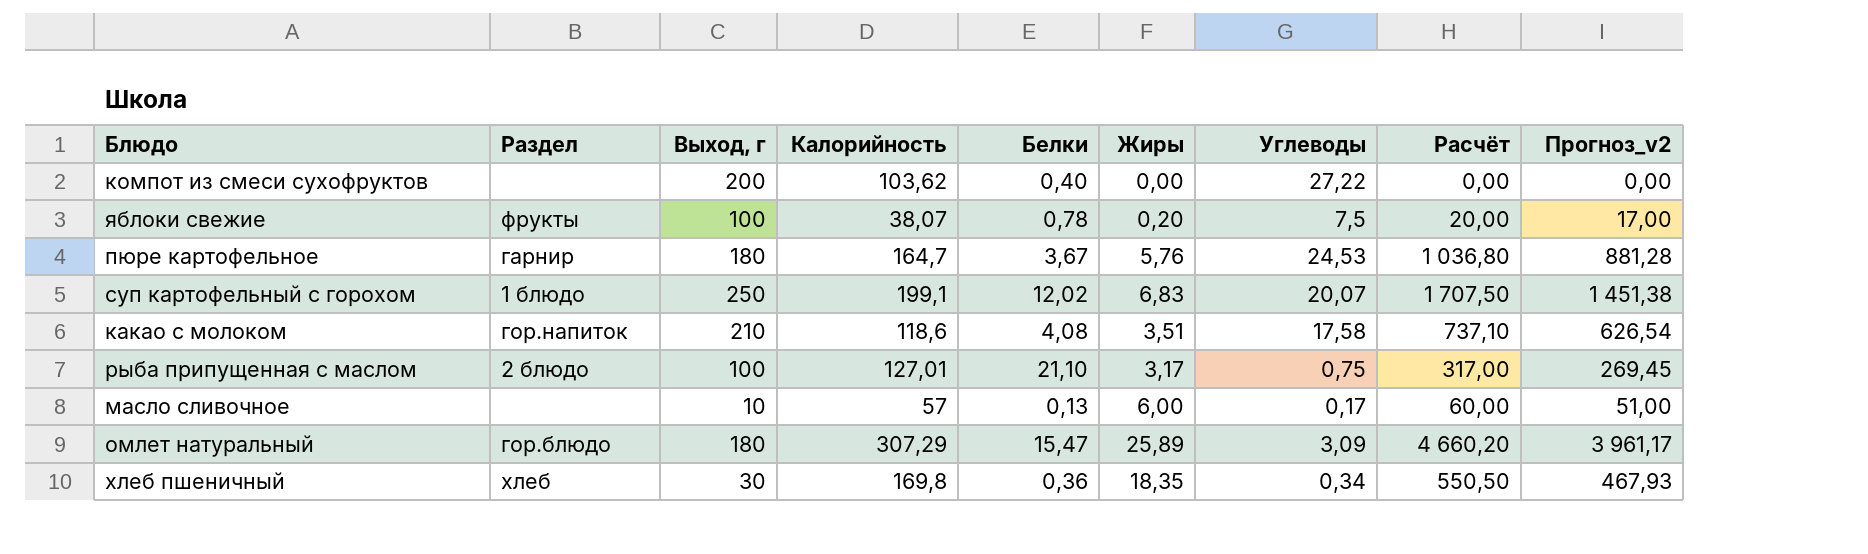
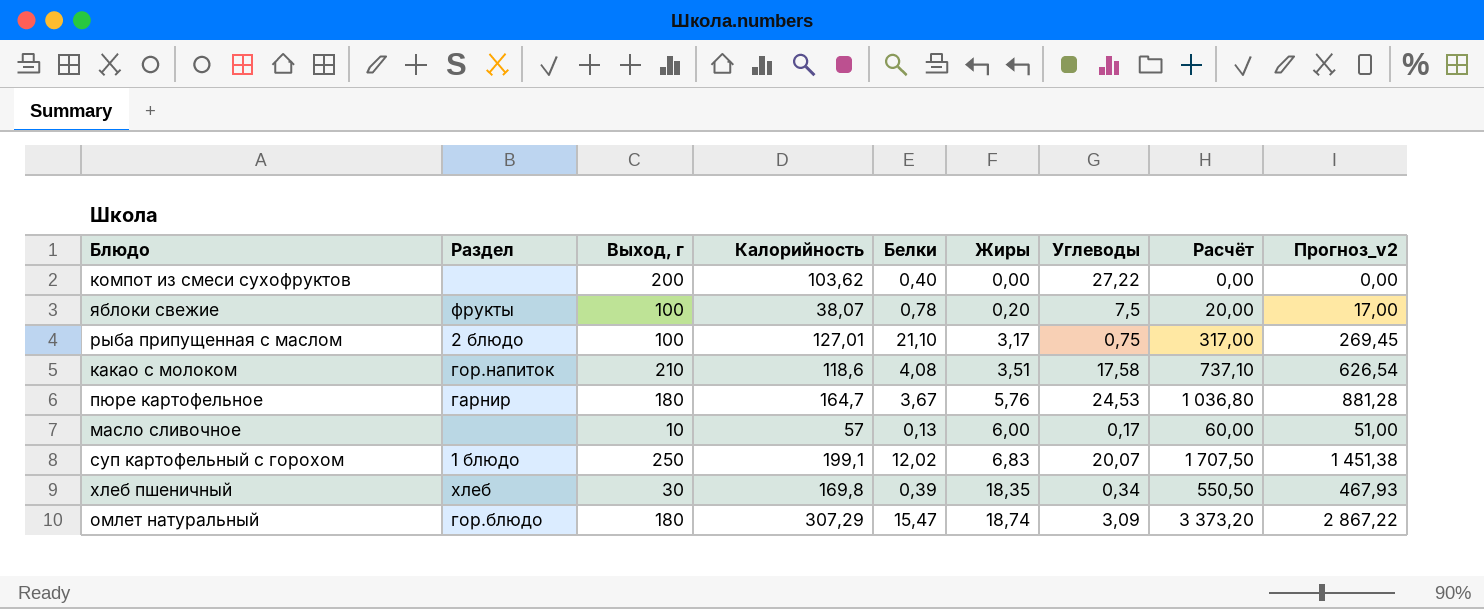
row order: none -> Жиры ascending
хлеб пшеничный | Белки: 0,36 -> 0,39
омлет натуральный | Жиры: 25,89 -> 18,74
омлет натуральный | Расчёт: 4 660,20 -> 3 373,20
омлет натуральный | Прогноз_v2: 3 961,17 -> 2 867,22

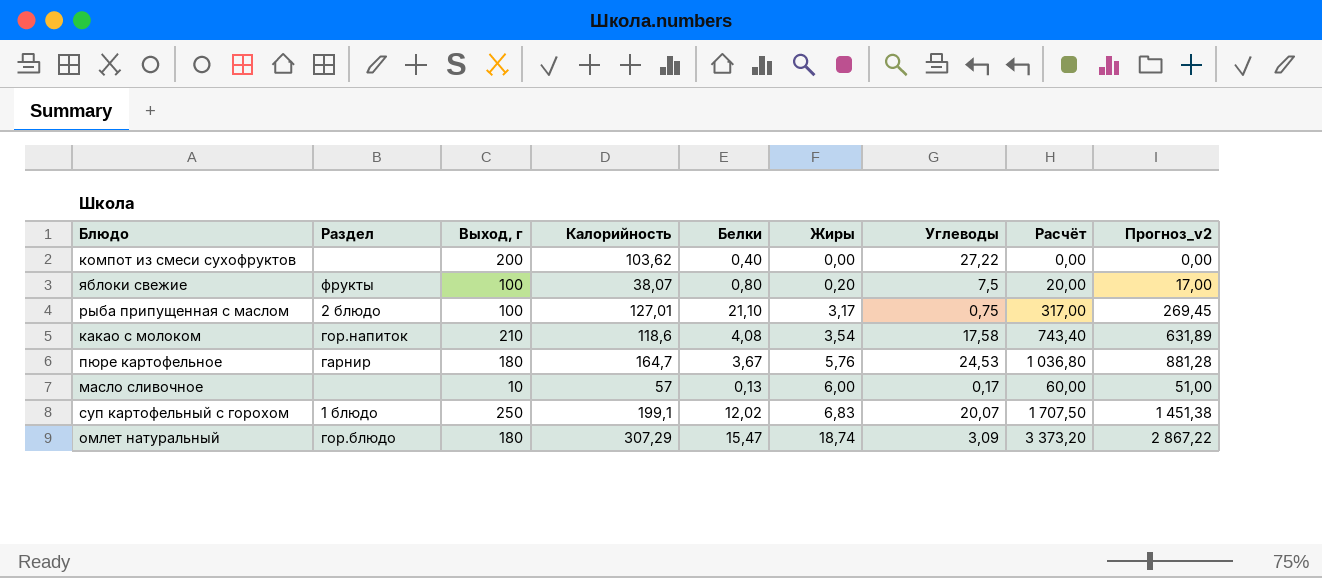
row хлеб пшеничный: хлеб | 30 | 169,8 | 0,39 | 18,35 | 0,34 | 550,50 | 467,93 -> none
яблоки свежие | Белки: 0,78 -> 0,80
какао с молоком | Жиры: 3,51 -> 3,54
какао с молоком | Расчёт: 737,10 -> 743,40
какао с молоком | Прогноз_v2: 626,54 -> 631,89

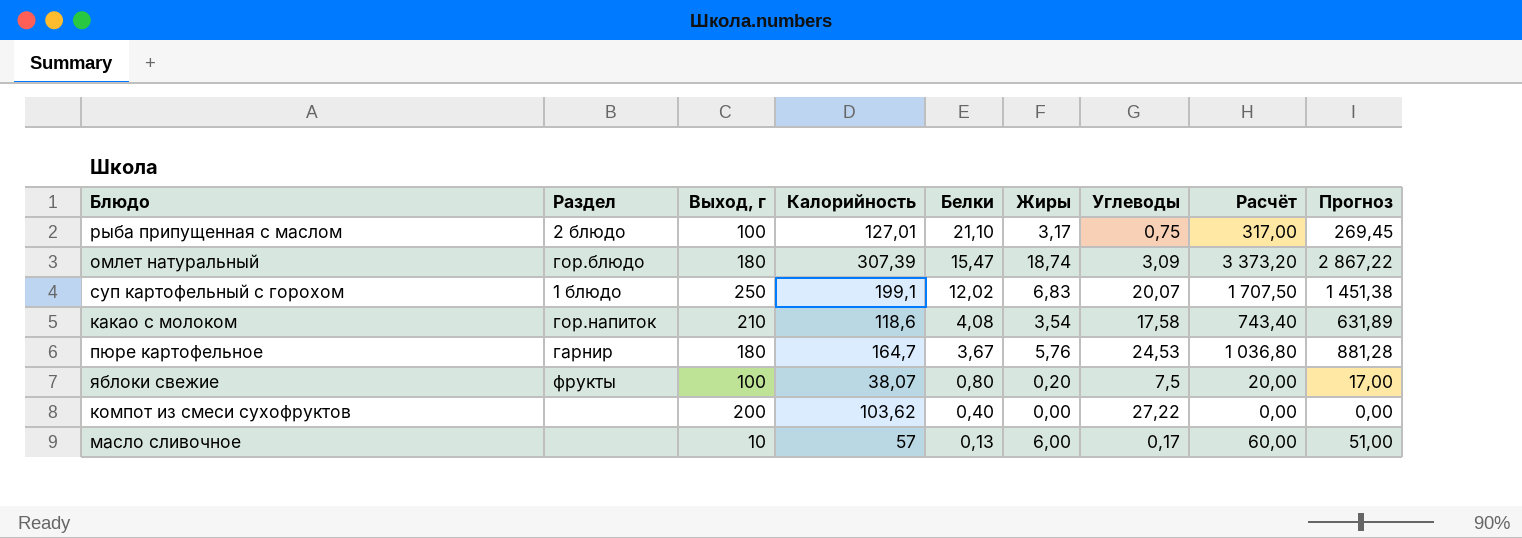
row order: Жиры ascending -> Белки descending
column name: Прогноз_v2 -> Прогноз
омлет натуральный | Калорийность: 307,29 -> 307,39

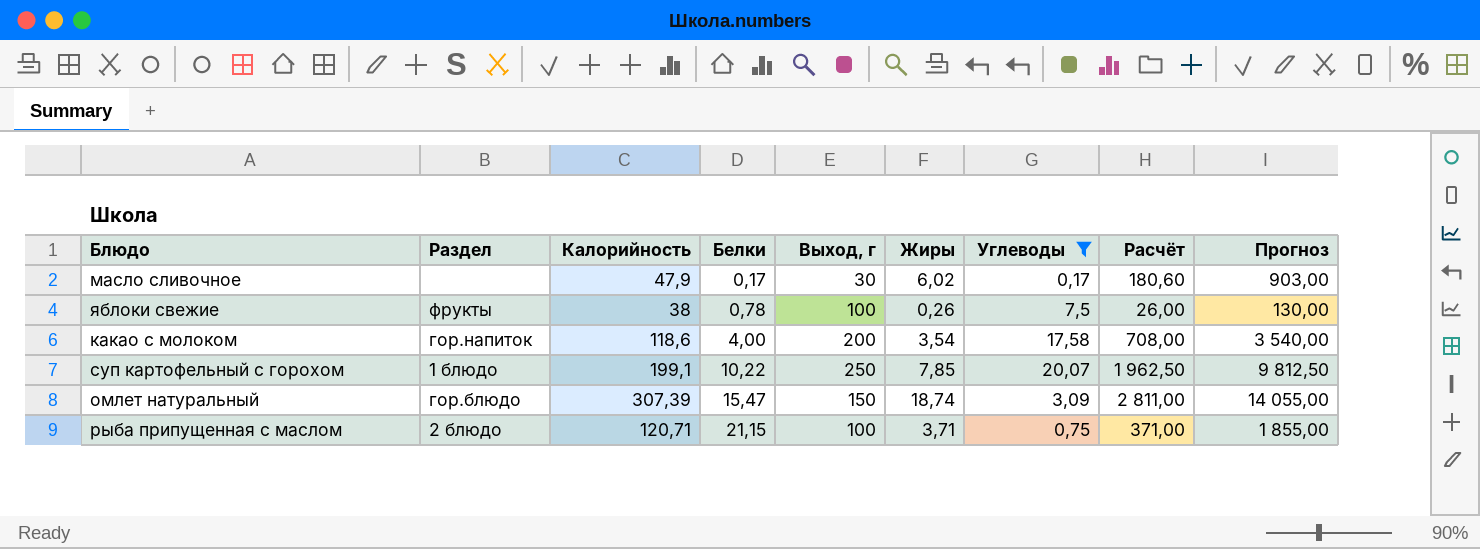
filter: none -> Углеводы <= 20,07
row order: Белки descending -> Белки ascending
column Выход, г | position: 3 -> 5
column Прогноз | formula: [Расчёт] * 0,85 -> [Расчёт] * 5
масло сливочное | Калорийность: 57 -> 47,9
масло сливочное | Белки: 0,13 -> 0,17
масло сливочное | Выход, г: 10 -> 30
масло сливочное | Жиры: 6,00 -> 6,02
масло сливочное | Расчёт: 60,00 -> 180,60
яблоки свежие | Калорийность: 38,07 -> 38
яблоки свежие | Белки: 0,80 -> 0,78
яблоки свежие | Жиры: 0,20 -> 0,26
яблоки свежие | Расчёт: 20,00 -> 26,00
какао с молоком | Белки: 4,08 -> 4,00
какао с молоком | Выход, г: 210 -> 200
какао с молоком | Расчёт: 743,40 -> 708,00
суп картофельный с горохом | Белки: 12,02 -> 10,22
суп картофельный с горохом | Жиры: 6,83 -> 7,85
суп картофельный с горохом | Расчёт: 1 707,50 -> 1 962,50
омлет натуральный | Выход, г: 180 -> 150
омлет натуральный | Расчёт: 3 373,20 -> 2 811,00
рыба припущенная с маслом | Калорийность: 127,01 -> 120,71
рыба припущенная с маслом | Белки: 21,10 -> 21,15
рыба припущенная с маслом | Жиры: 3,17 -> 3,71
рыба припущенная с маслом | Расчёт: 317,00 -> 371,00

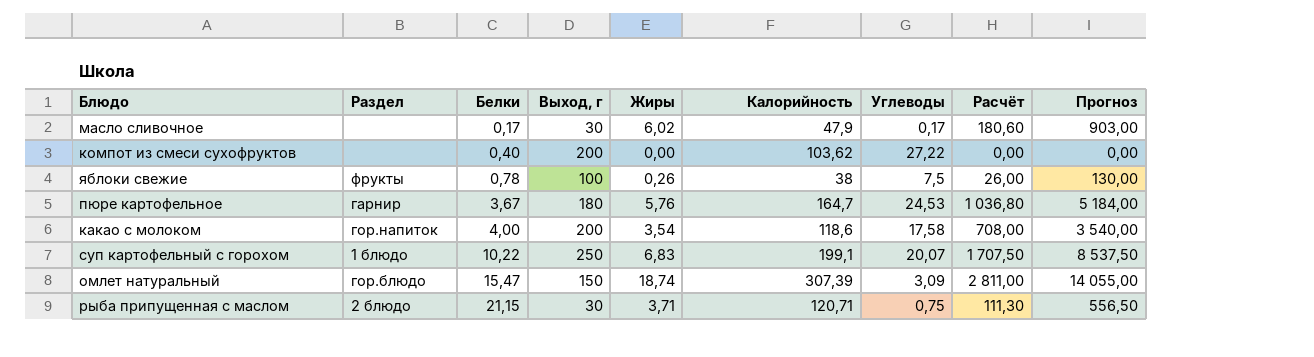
filter: Углеводы <= 20,07 -> none
column Калорийность | position: 3 -> 6
суп картофельный с горохом | Жиры: 7,85 -> 6,83
суп картофельный с горохом | Расчёт: 1 962,50 -> 1 707,50
суп картофельный с горохом | Прогноз: 9 812,50 -> 8 537,50
рыба припущенная с маслом | Выход, г: 100 -> 30
рыба припущенная с маслом | Расчёт: 371,00 -> 111,30
рыба припущенная с маслом | Прогноз: 1 855,00 -> 556,50

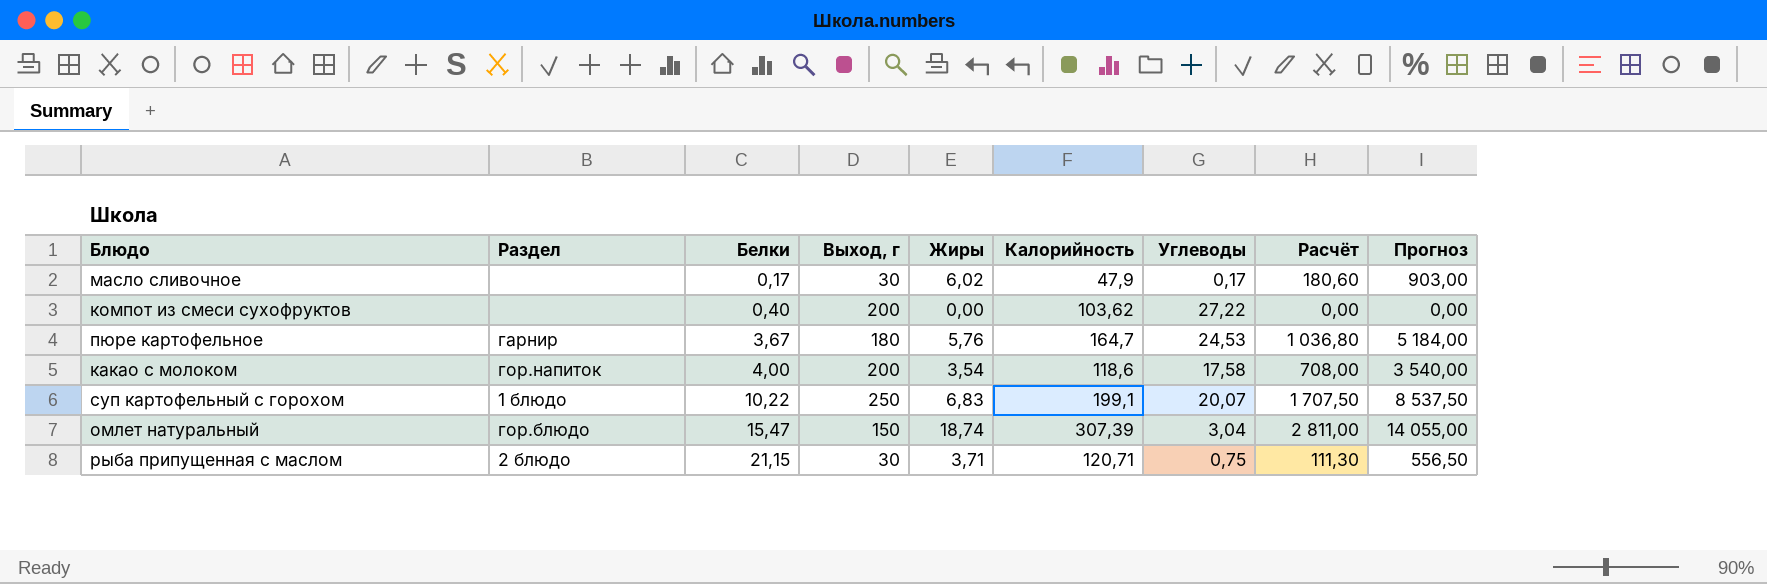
row яблоки свежие: фрукты | 0,78 | 100 | 0,26 | 38 | 7,5 | 26,00 | 130,00 -> none
омлет натуральный | Углеводы: 3,09 -> 3,04

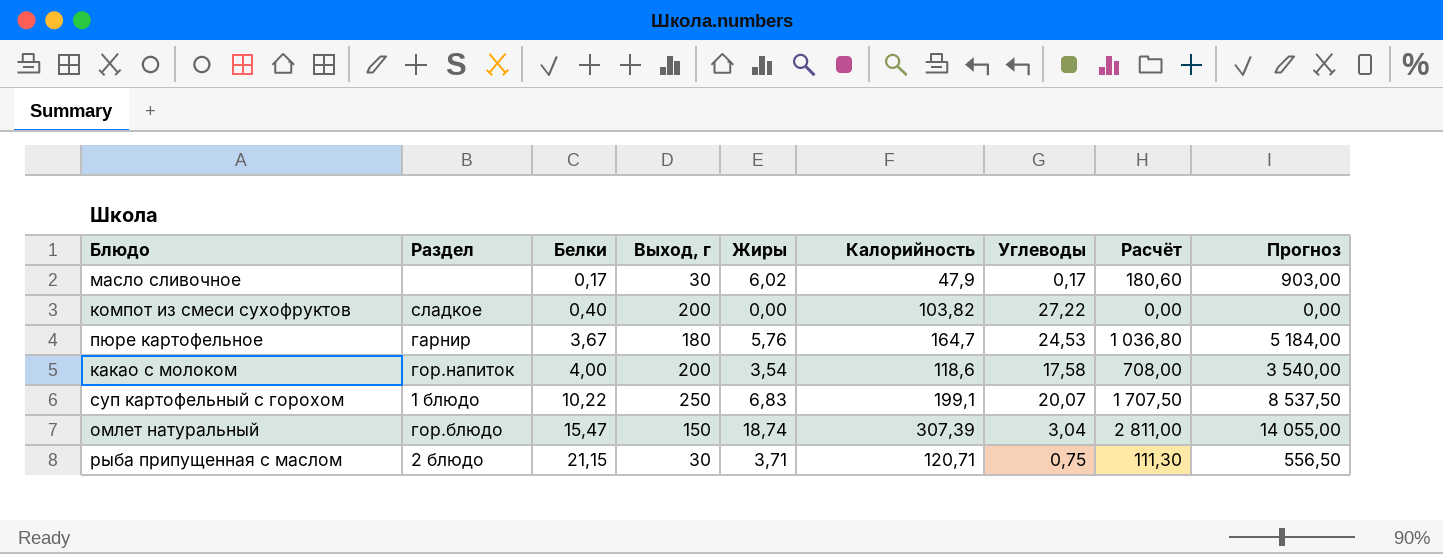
компот из смеси сухофруктов | Раздел: none -> сладкое
компот из смеси сухофруктов | Калорийность: 103,62 -> 103,82

